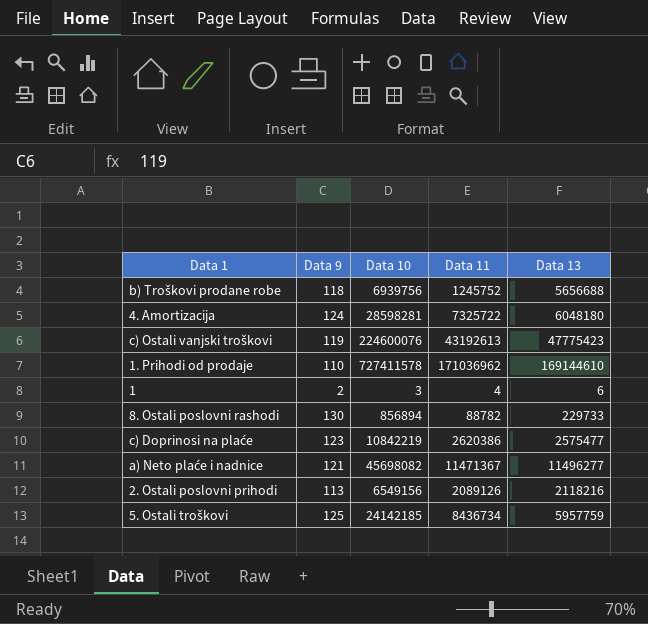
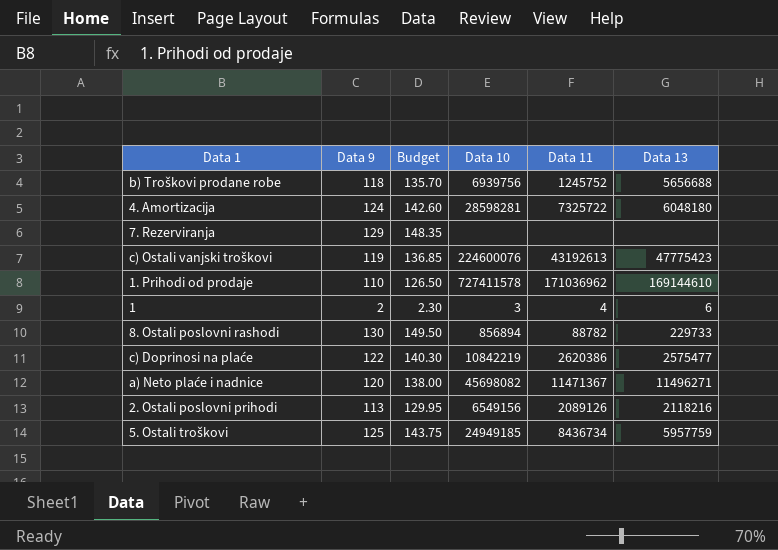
column Budget | formula: none -> [Data 9] * 1.15
row 7. Rezerviranja: none -> 129 | 148.35 | none | none | none
c) Doprinosi na plaće | Data 9: 123 -> 122
a) Neto plaće i nadnice | Data 9: 121 -> 120
a) Neto plaće i nadnice | Data 13: 11496277 -> 11496271
5. Ostali troškovi | Data 10: 24142185 -> 24949185

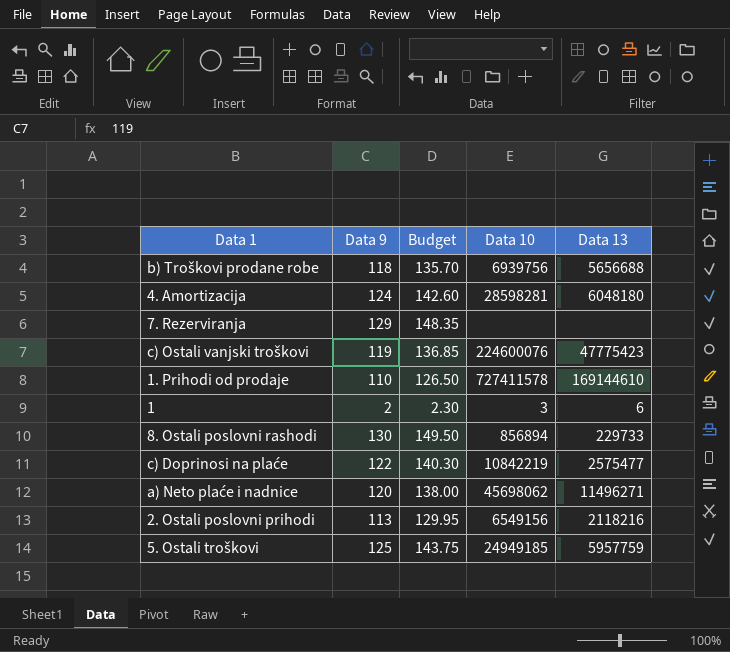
column Data 11 | position: 5 -> none
a) Neto plaće i nadnice | Data 10: 45698082 -> 45698062

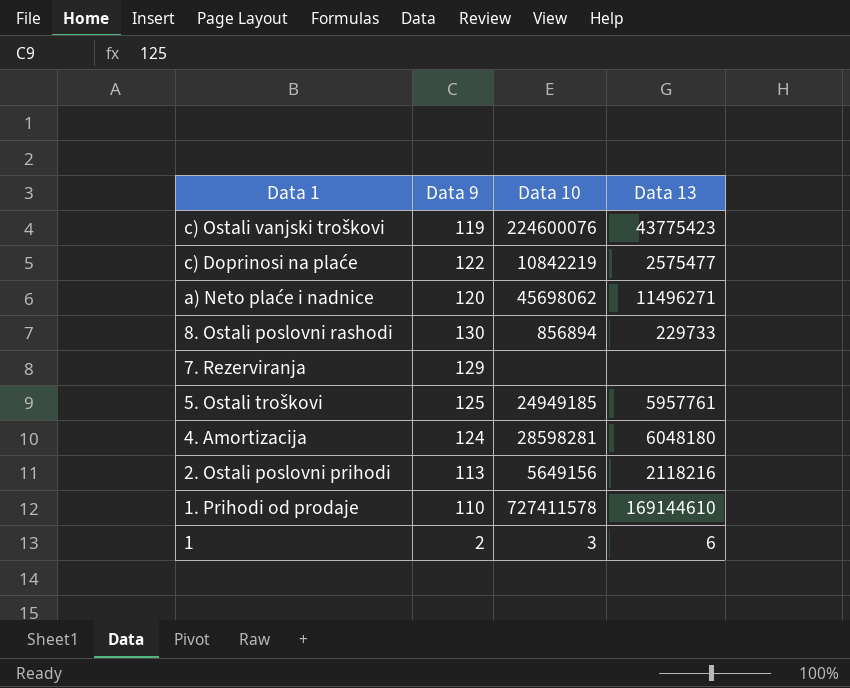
row order: none -> Data 1 descending
column Budget | formula: [Data 9] * 1.15 -> none
row b) Troškovi prodane robe: 118 | 135.70 | 6939756 | 5656688 -> none
c) Ostali vanjski troškovi | Data 13: 47775423 -> 43775423
5. Ostali troškovi | Data 13: 5957759 -> 5957761
2. Ostali poslovni prihodi | Data 10: 6549156 -> 5649156

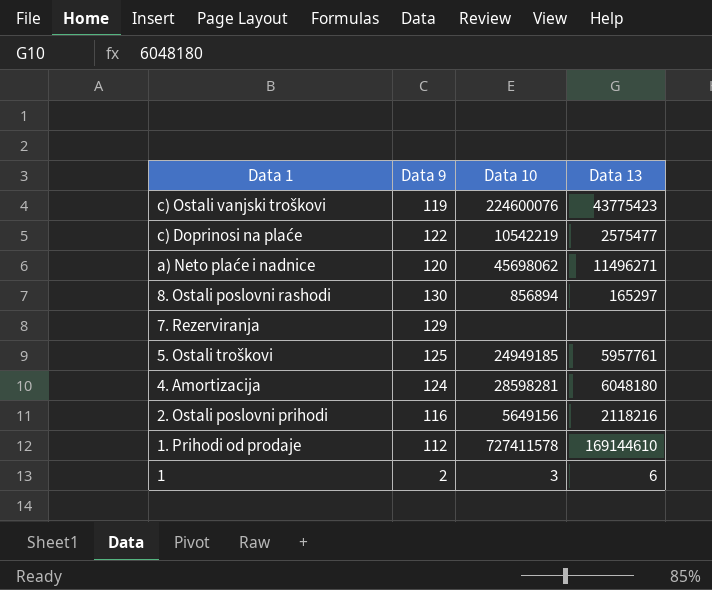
c) Doprinosi na plaće | Data 10: 10842219 -> 10542219
8. Ostali poslovni rashodi | Data 13: 229733 -> 165297
2. Ostali poslovni prihodi | Data 9: 113 -> 116
1. Prihodi od prodaje | Data 9: 110 -> 112

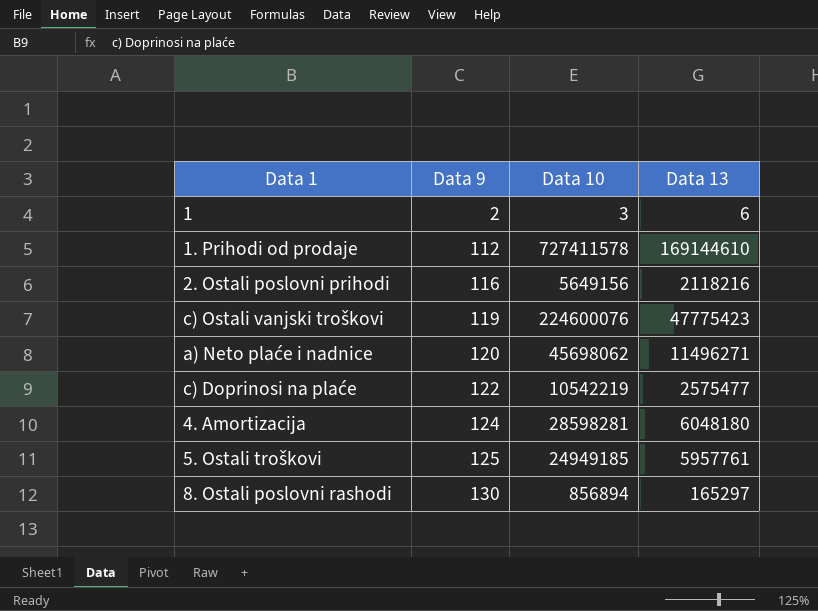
row order: Data 1 descending -> Data 9 ascending
row 7. Rezerviranja: 129 | none | none -> none
c) Ostali vanjski troškovi | Data 13: 43775423 -> 47775423

